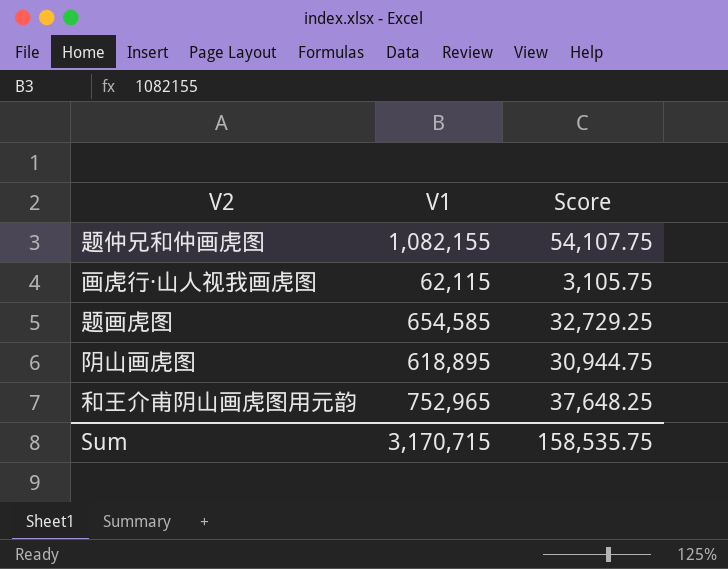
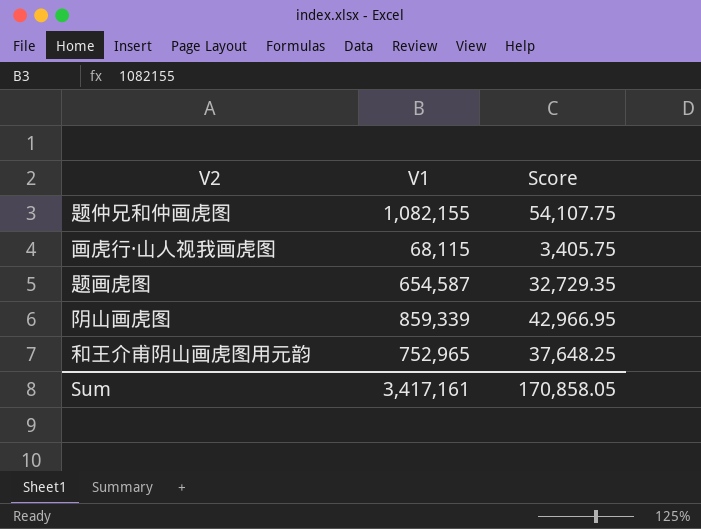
画虎行·山人视我画虎图 | V1: 62,115 -> 68,115
画虎行·山人视我画虎图 | Score: 3,105.75 -> 3,405.75
题画虎图 | V1: 654,585 -> 654,587
题画虎图 | Score: 32,729.25 -> 32,729.35
阴山画虎图 | V1: 618,895 -> 859,339
阴山画虎图 | Score: 30,944.75 -> 42,966.95
Sum | V1: 3,170,715 -> 3,417,161
Sum | Score: 158,535.75 -> 170,858.05

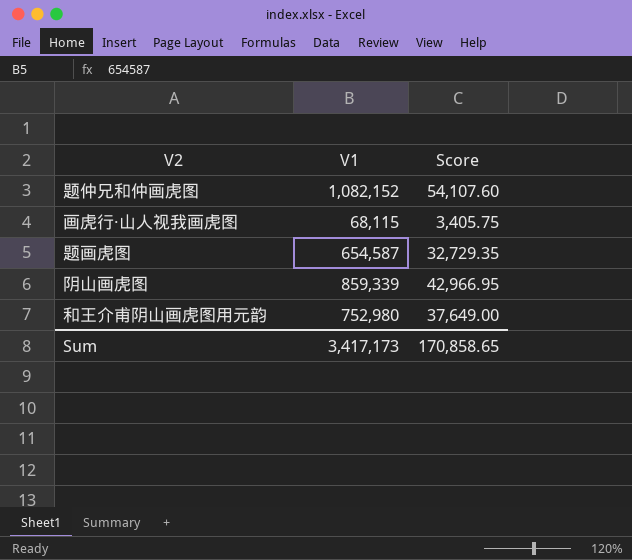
题仲兄和仲画虎图 | V1: 1,082,155 -> 1,082,152
题仲兄和仲画虎图 | Score: 54,107.75 -> 54,107.60
和王介甫阴山画虎图用元韵 | V1: 752,965 -> 752,980
和王介甫阴山画虎图用元韵 | Score: 37,648.25 -> 37,649.00
Sum | V1: 3,417,161 -> 3,417,173
Sum | Score: 170,858.05 -> 170,858.65

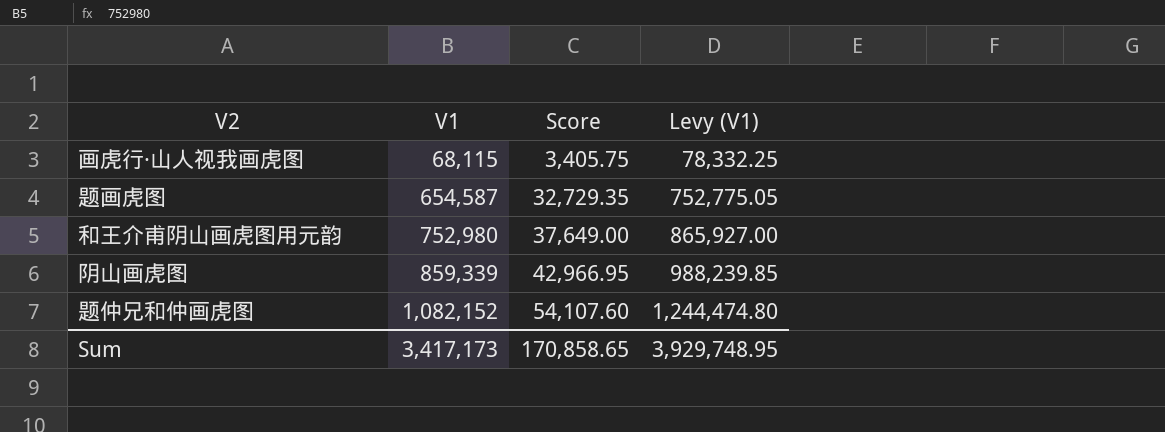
row order: none -> V1 ascending
column Levy (V1) | formula: none -> [V1] * 1.15

